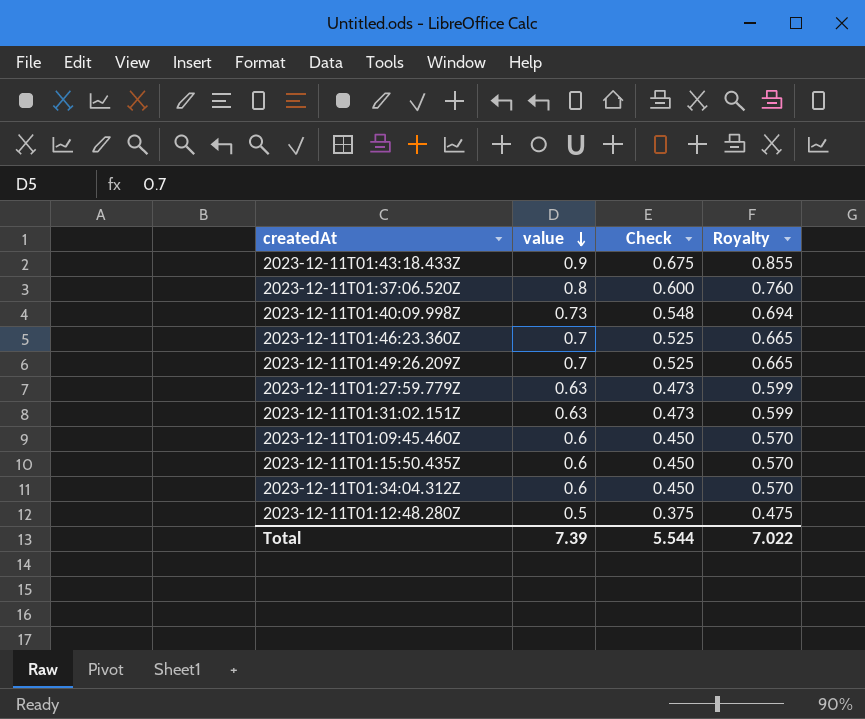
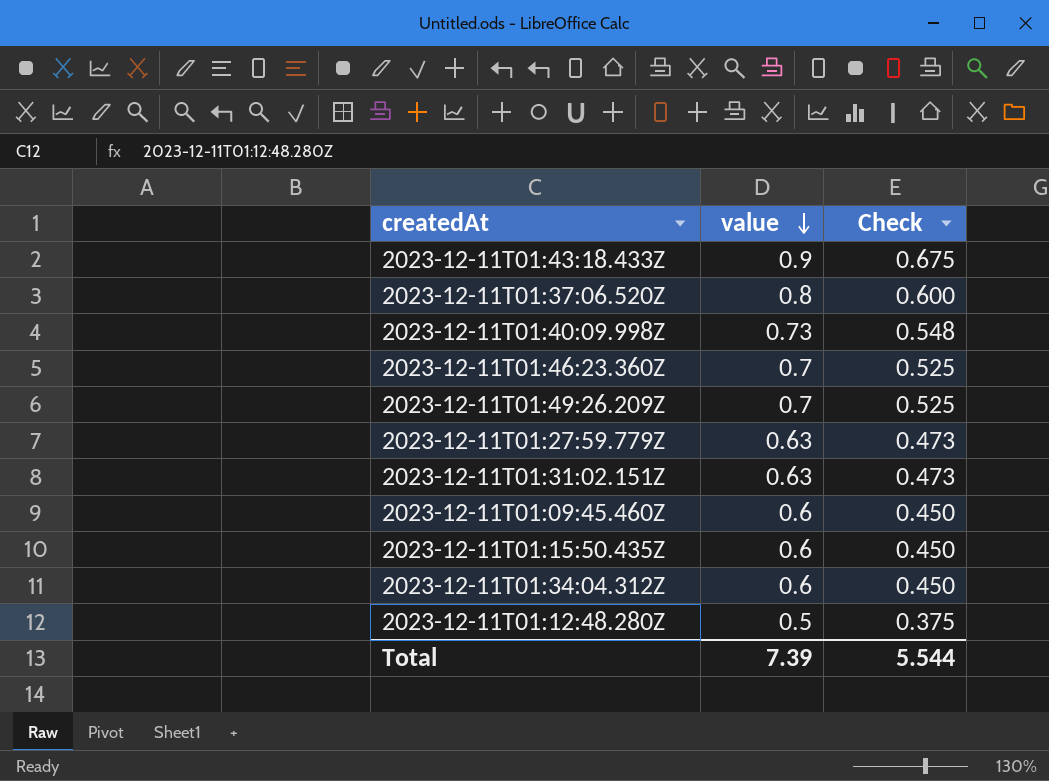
column Royalty | formula: [value] * 0.95 -> none

